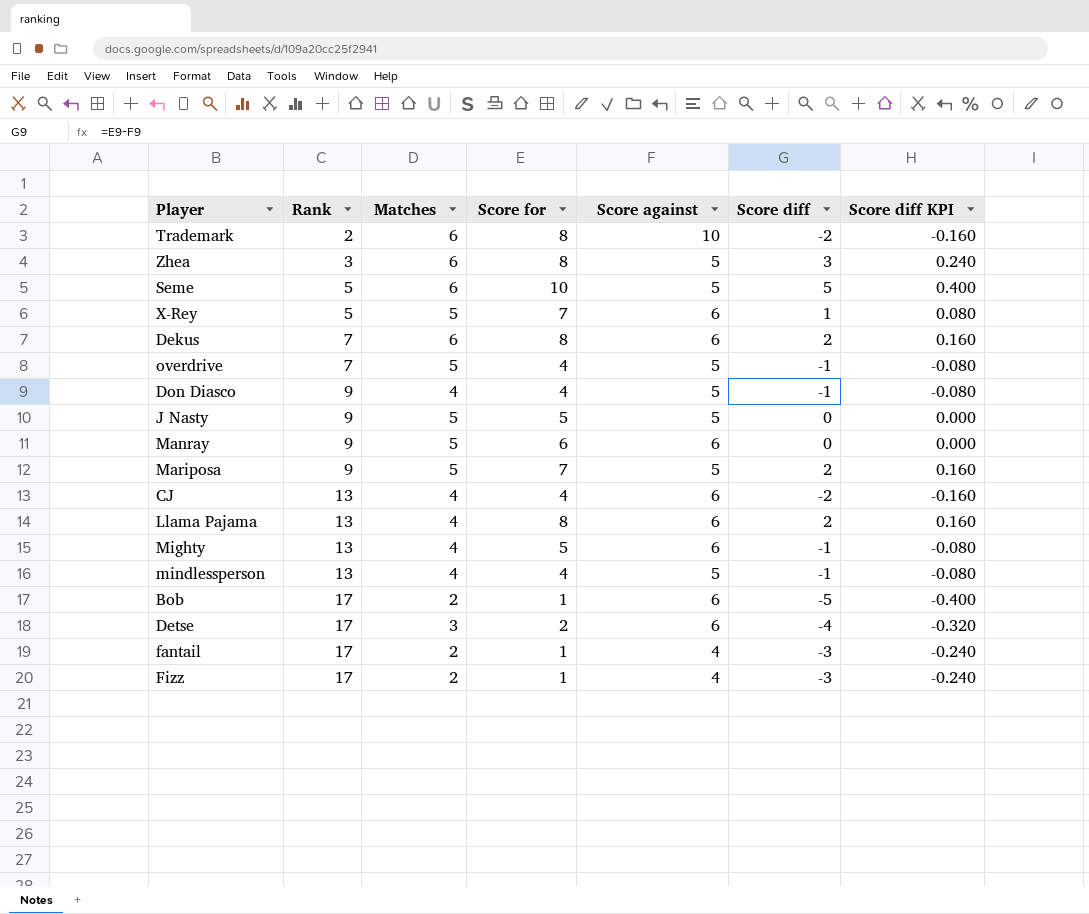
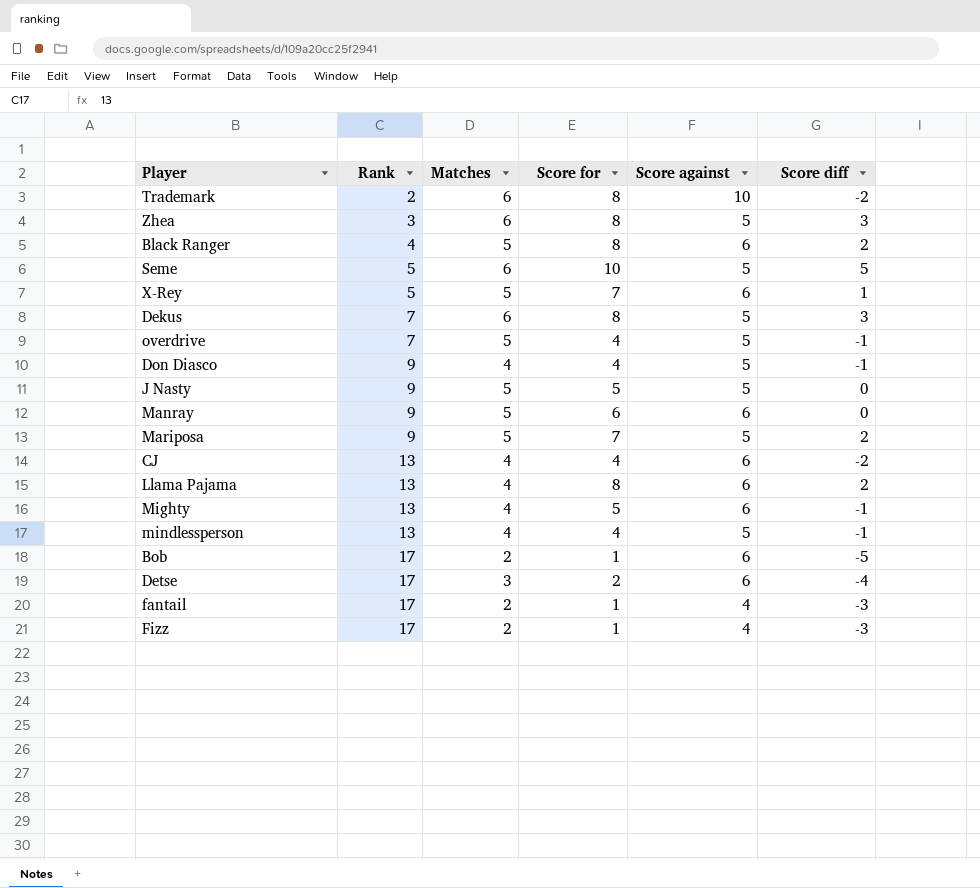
column Score diff KPI | formula: [Score diff] * 0.08 -> none
row Black Ranger: none -> 4 | 5 | 8 | 6 | 2
Dekus | Score against: 6 -> 5
Dekus | Score diff: 2 -> 3

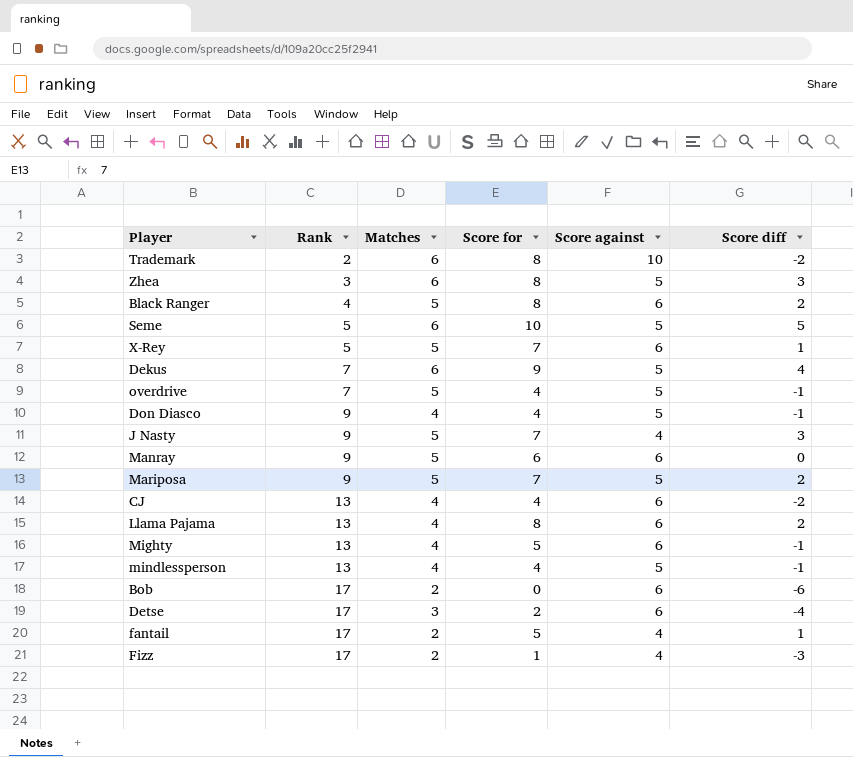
Dekus | Score for: 8 -> 9
Dekus | Score diff: 3 -> 4
J Nasty | Score for: 5 -> 7
J Nasty | Score against: 5 -> 4
J Nasty | Score diff: 0 -> 3
Bob | Score for: 1 -> 0
Bob | Score diff: -5 -> -6
fantail | Score for: 1 -> 5
fantail | Score diff: -3 -> 1

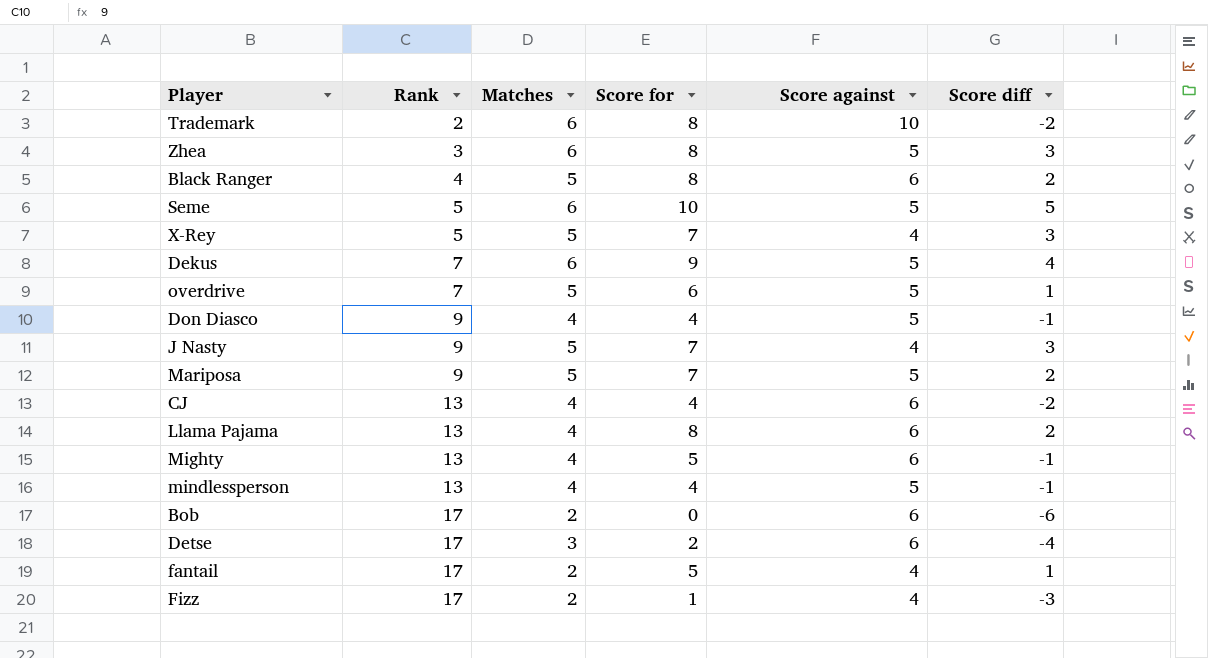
row Manray: 9 | 5 | 6 | 6 | 0 -> none
X-Rey | Score against: 6 -> 4
X-Rey | Score diff: 1 -> 3
overdrive | Score for: 4 -> 6
overdrive | Score diff: -1 -> 1

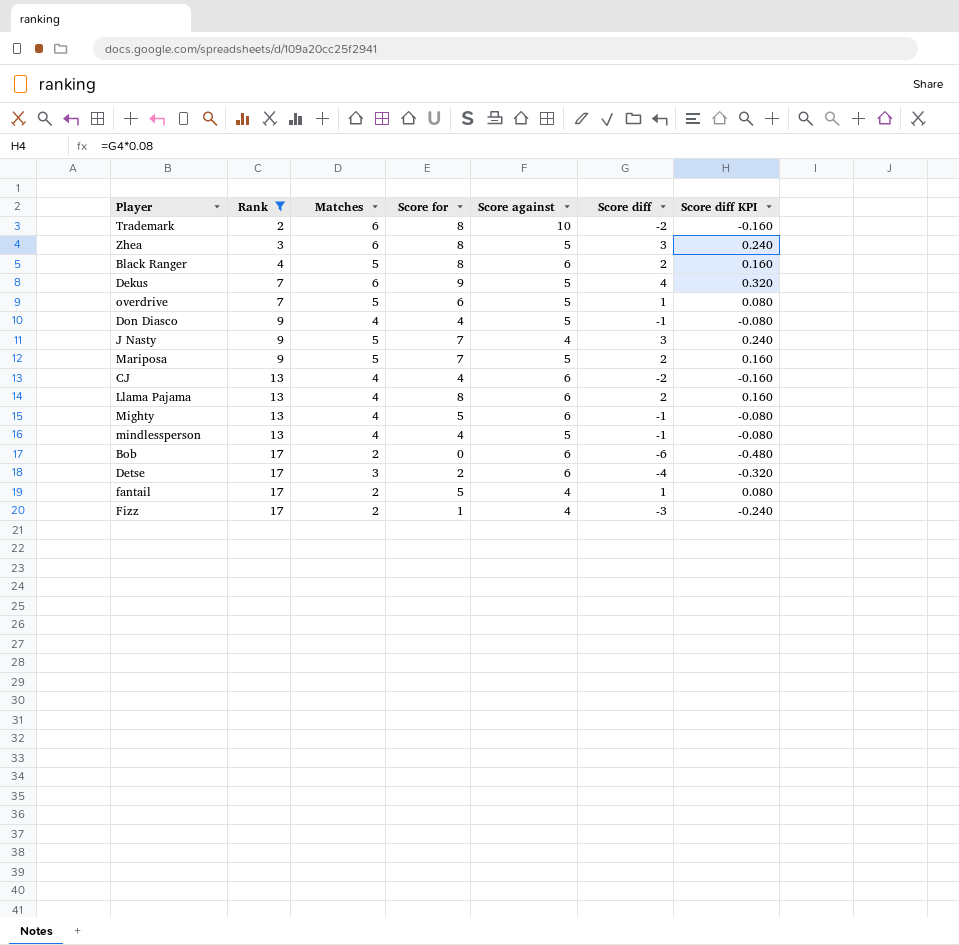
filter: none -> Rank != 5
column Score diff KPI | formula: none -> [Score diff] * 0.08

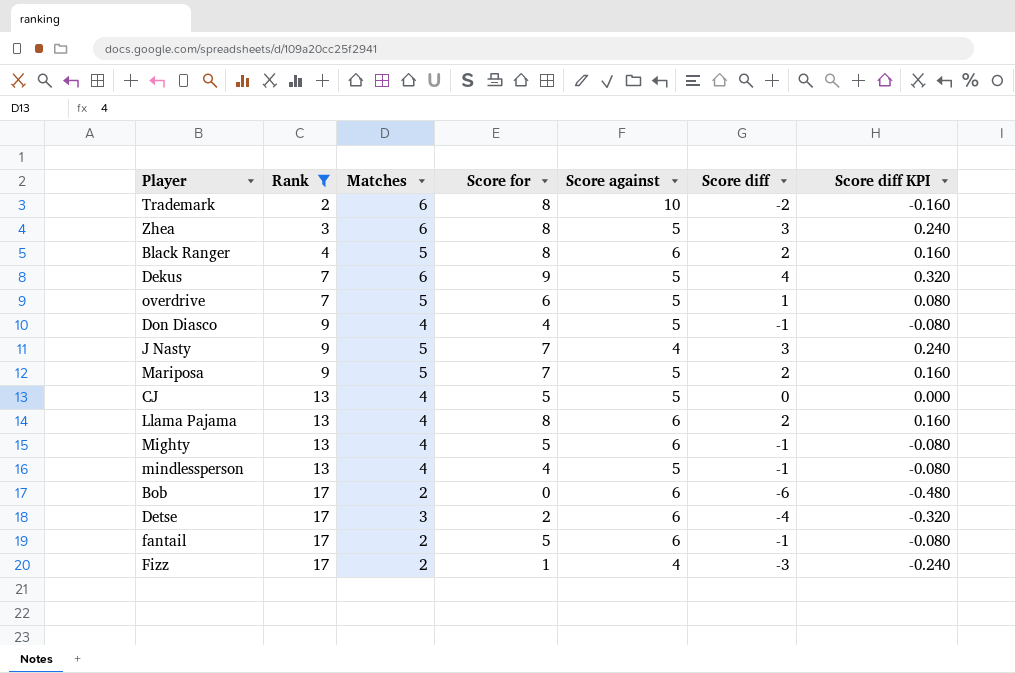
CJ | Score for: 4 -> 5
CJ | Score against: 6 -> 5
CJ | Score diff: -2 -> 0
CJ | Score diff KPI: -0.160 -> 0.000
fantail | Score against: 4 -> 6
fantail | Score diff: 1 -> -1
fantail | Score diff KPI: 0.080 -> -0.080

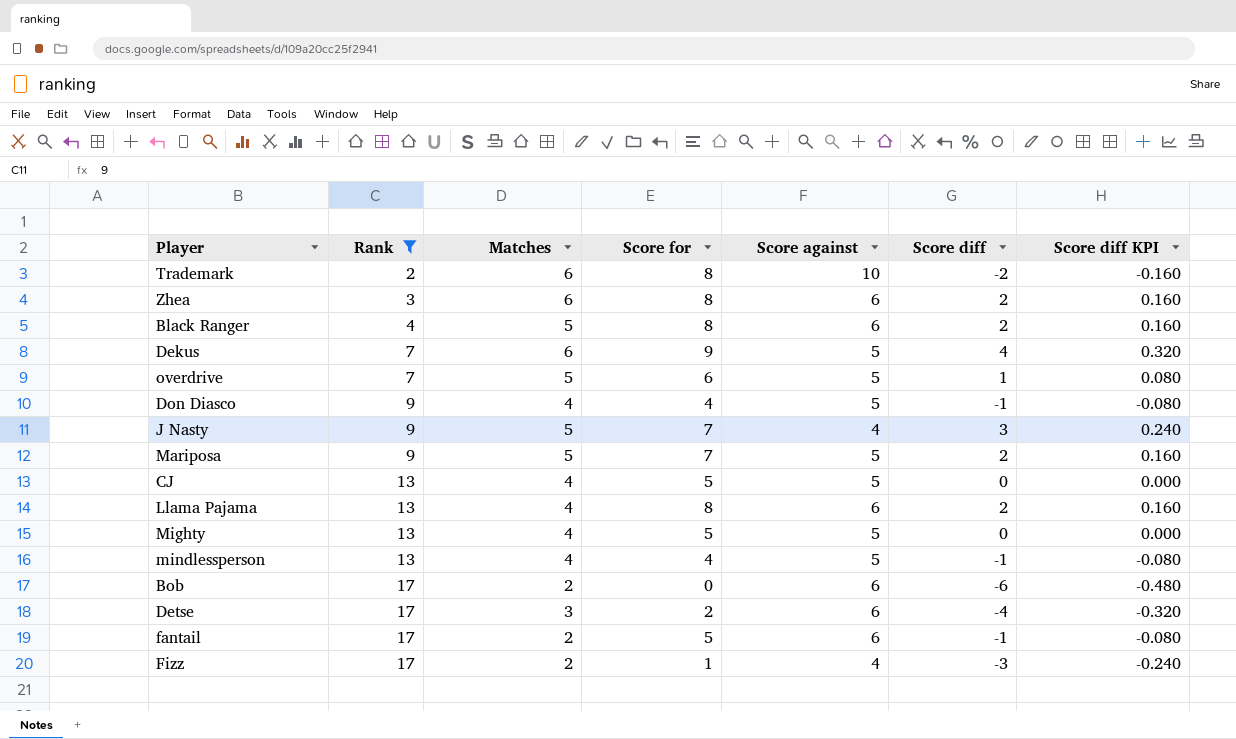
Zhea | Score against: 5 -> 6
Zhea | Score diff: 3 -> 2
Zhea | Score diff KPI: 0.240 -> 0.160
Mighty | Score against: 6 -> 5
Mighty | Score diff: -1 -> 0
Mighty | Score diff KPI: -0.080 -> 0.000

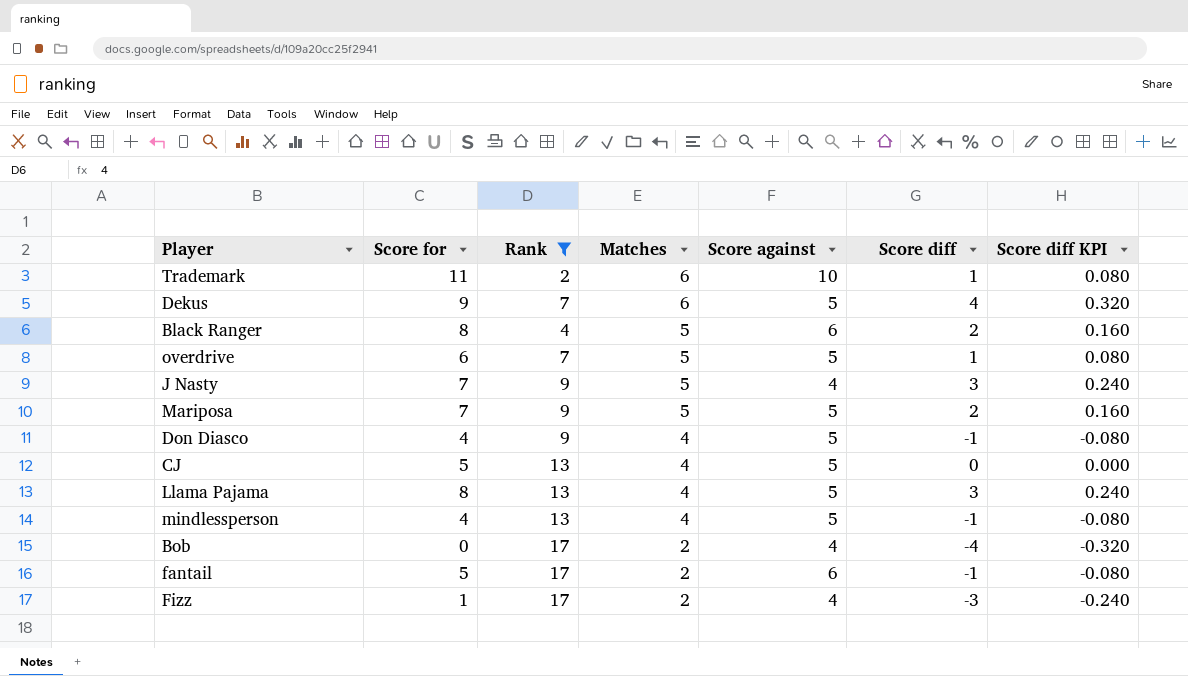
row order: Rank ascending -> Matches descending
column Score for | position: 4 -> 2
row Zhea: 3 | 6 | 8 | 6 | 2 | 0.160 -> none
row Mighty: 13 | 4 | 5 | 5 | 0 | 0.000 -> none
row Detse: 17 | 3 | 2 | 6 | -4 | -0.320 -> none
Trademark | Score for: 8 -> 11
Trademark | Score diff: -2 -> 1
Trademark | Score diff KPI: -0.160 -> 0.080
Llama Pajama | Score against: 6 -> 5
Llama Pajama | Score diff: 2 -> 3
Llama Pajama | Score diff KPI: 0.160 -> 0.240
Bob | Score against: 6 -> 4
Bob | Score diff: -6 -> -4
Bob | Score diff KPI: -0.480 -> -0.320

